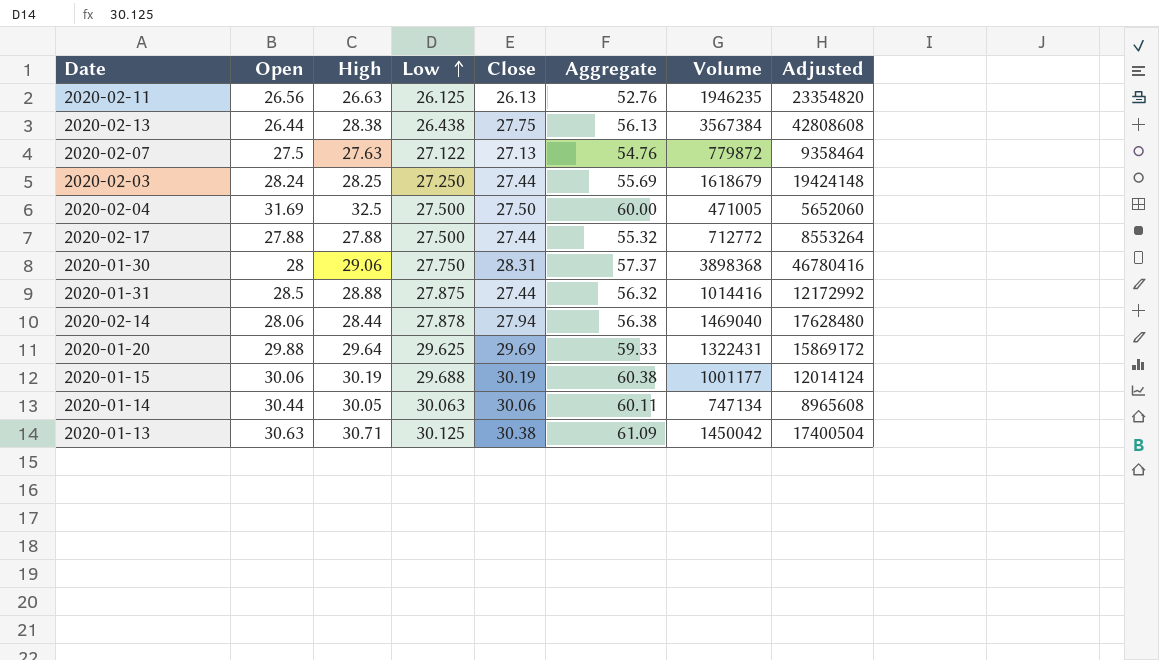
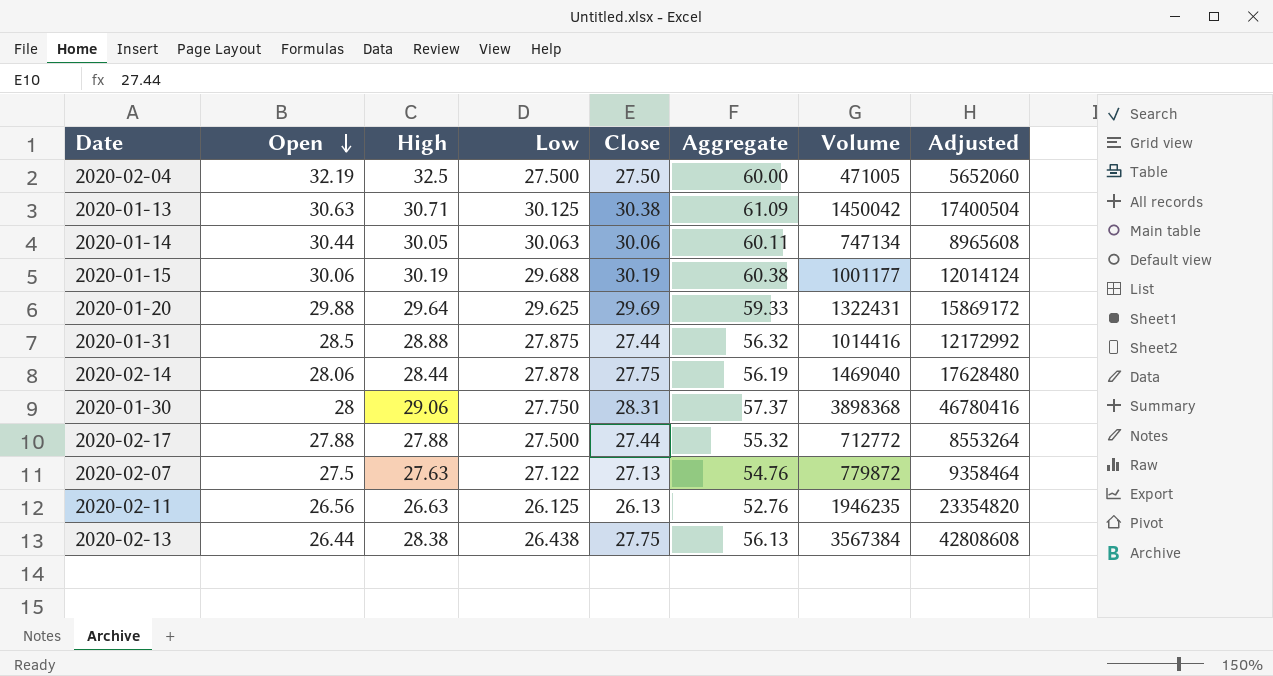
row order: Low ascending -> Open descending
row 2020-02-03: 28.24 | 28.25 | 27.250 | 27.44 | 55.69 | 1618679 | 19424148 -> none
2020-02-04 | Open: 31.69 -> 32.19
2020-02-14 | Close: 27.94 -> 27.75
2020-02-14 | Aggregate: 56.38 -> 56.19

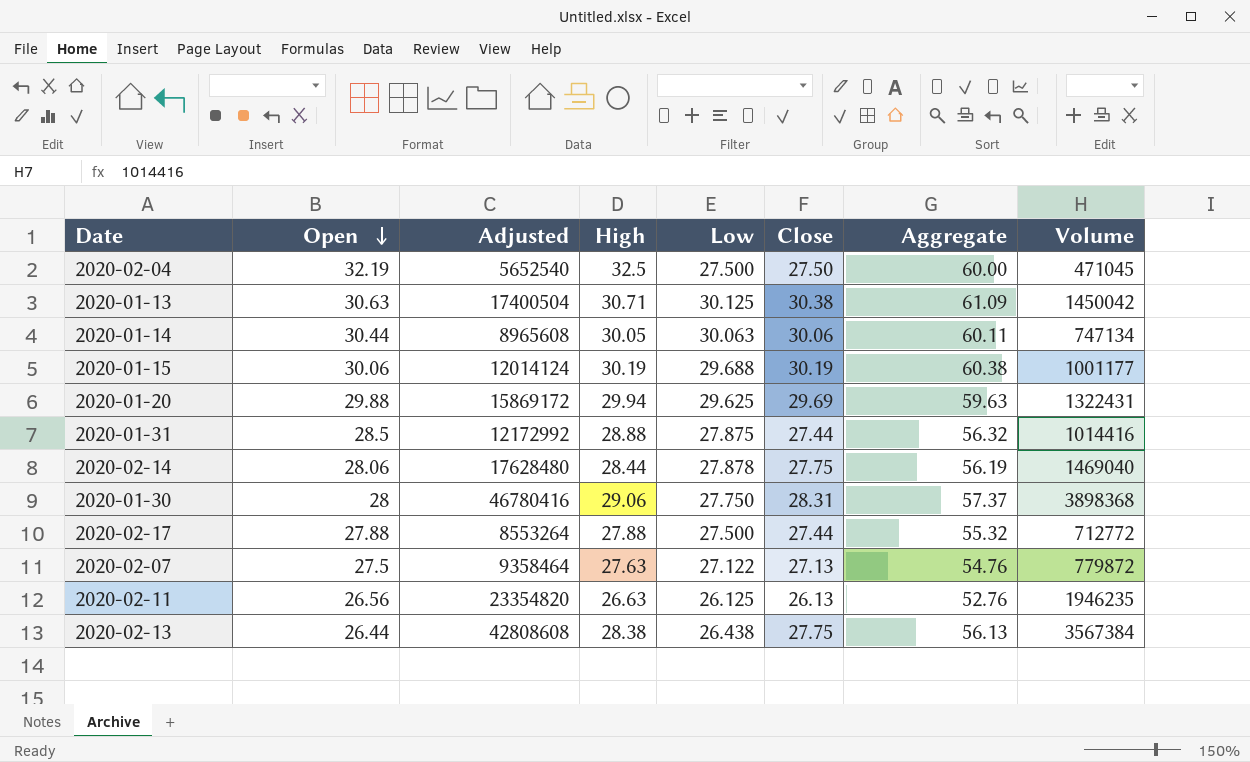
column Adjusted | position: 8 -> 3
2020-02-04 | Adjusted: 5652060 -> 5652540
2020-02-04 | Volume: 471005 -> 471045
2020-01-20 | High: 29.64 -> 29.94
2020-01-20 | Aggregate: 59.33 -> 59.63

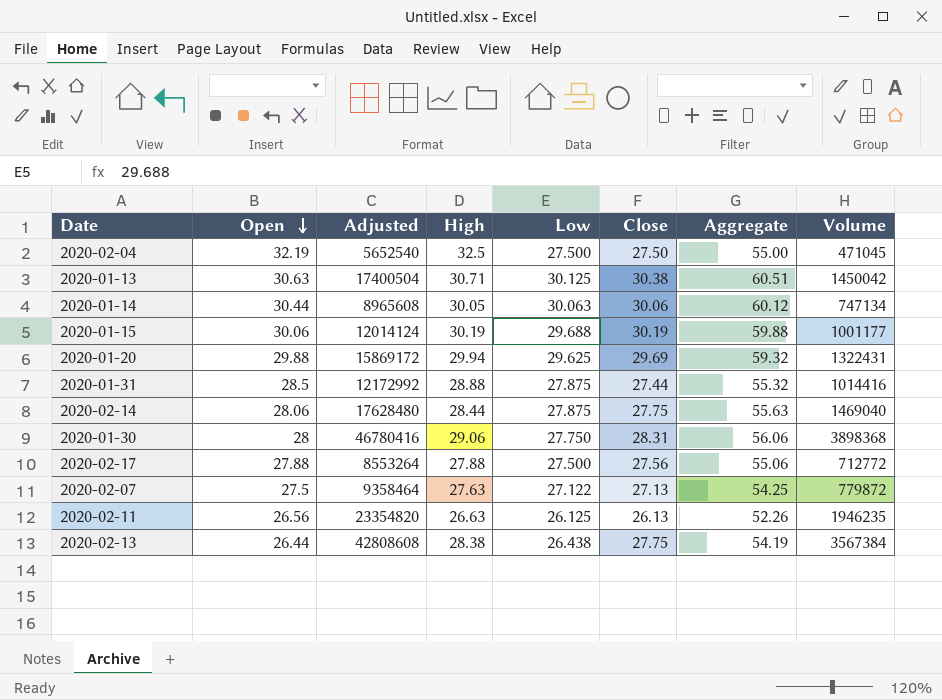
column Aggregate | formula: [High] + [Close] -> [Low] + [Close]
2020-02-14 | Low: 27.878 -> 27.875
2020-02-17 | Close: 27.44 -> 27.56

